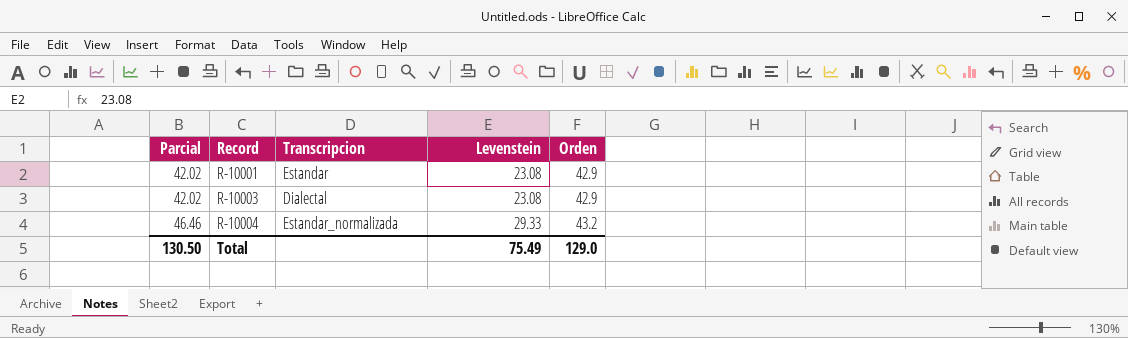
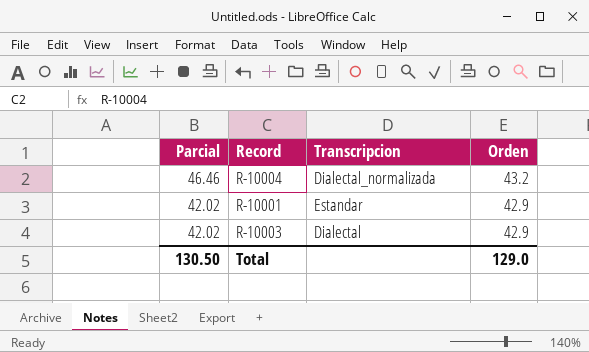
row order: Parcial ascending -> Parcial descending
column Levenstein | position: 4 -> none
R-10004 | Transcripcion: Estandar_normalizada -> Dialectal_normalizada

